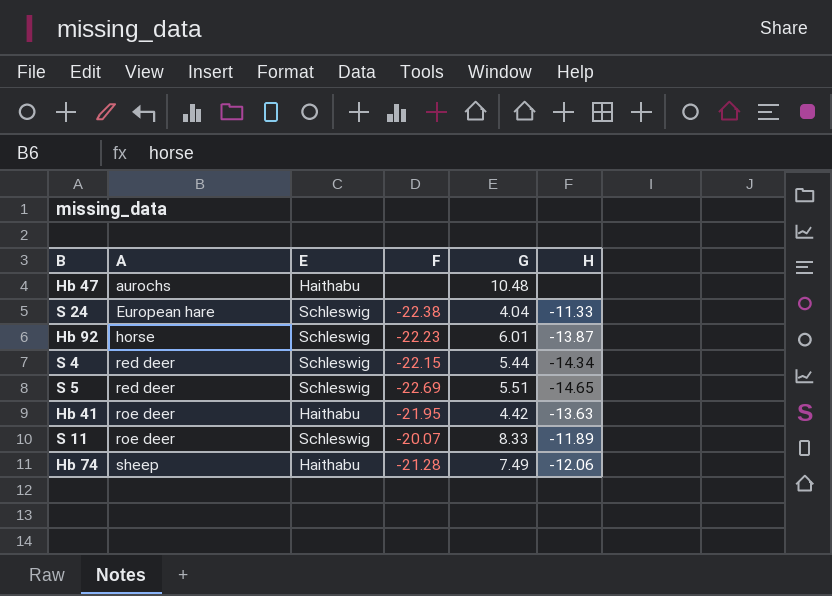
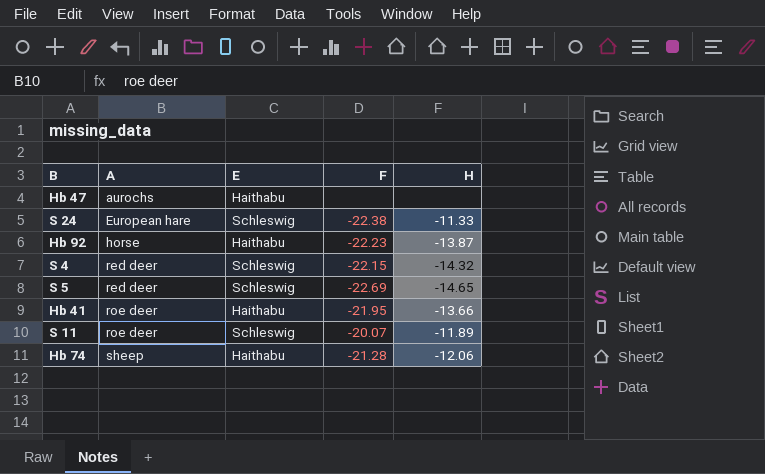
column G | position: 5 -> none
Hb 92 | E: Schleswig -> Haithabu
S 4 | H: -14.34 -> -14.32
Hb 41 | H: -13.63 -> -13.66

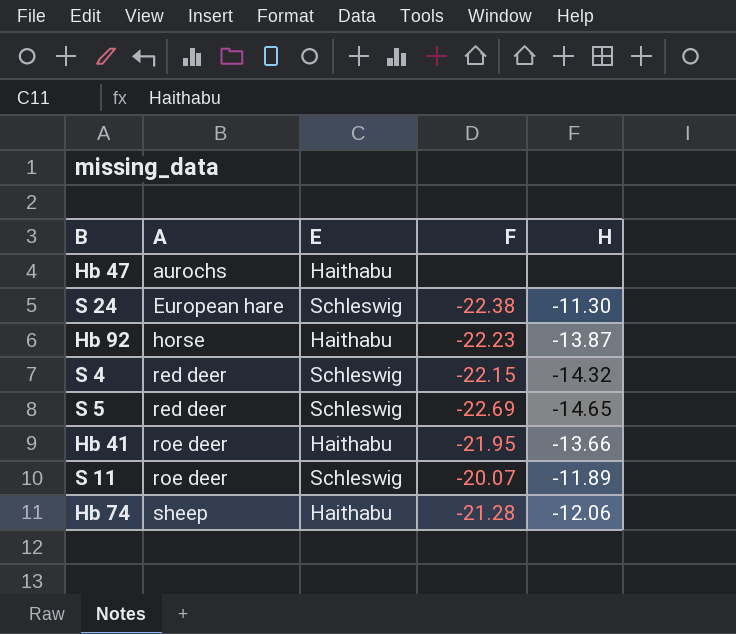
S 24 | H: -11.33 -> -11.30

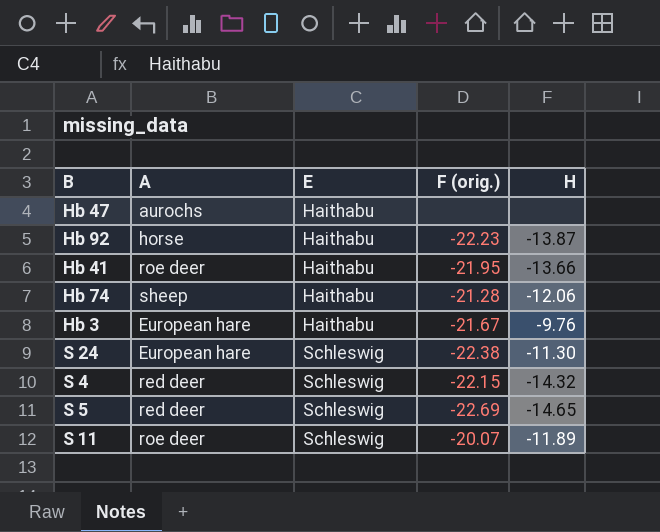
row order: A ascending -> E ascending
column name: F -> F (orig.)
row Hb 3: none -> European hare | Haithabu | -21.67 | -9.76

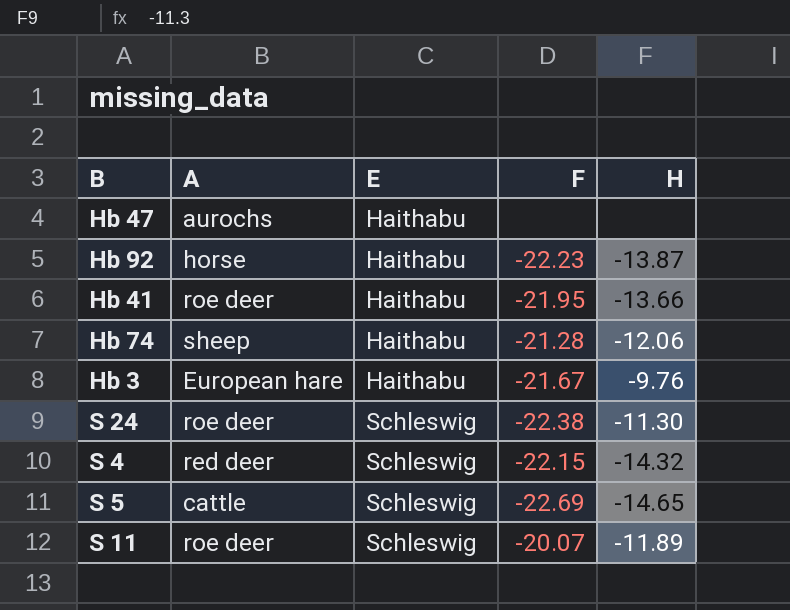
column name: F (orig.) -> F
S 24 | A: European hare -> roe deer
S 5 | A: red deer -> cattle

